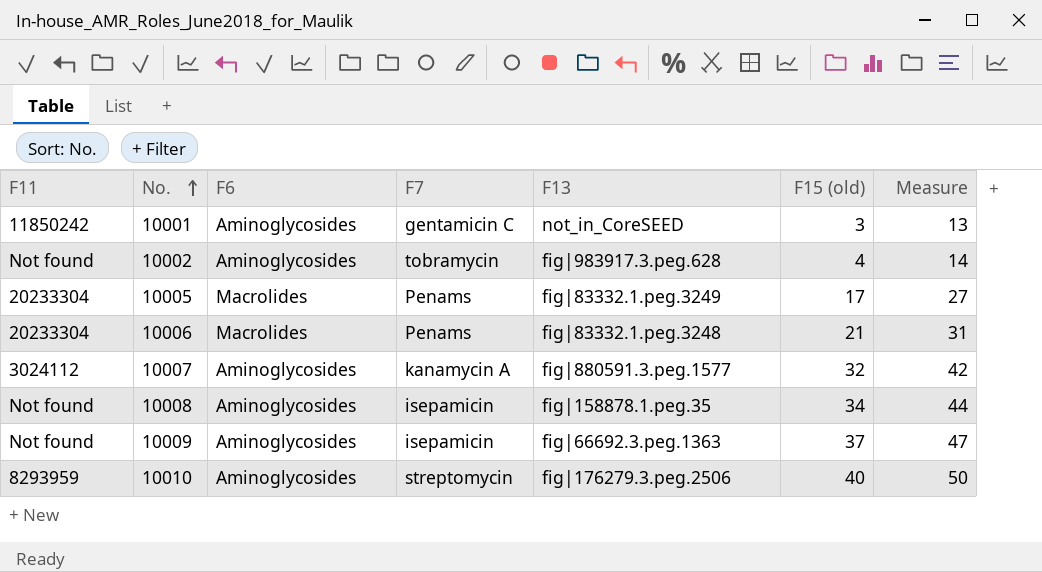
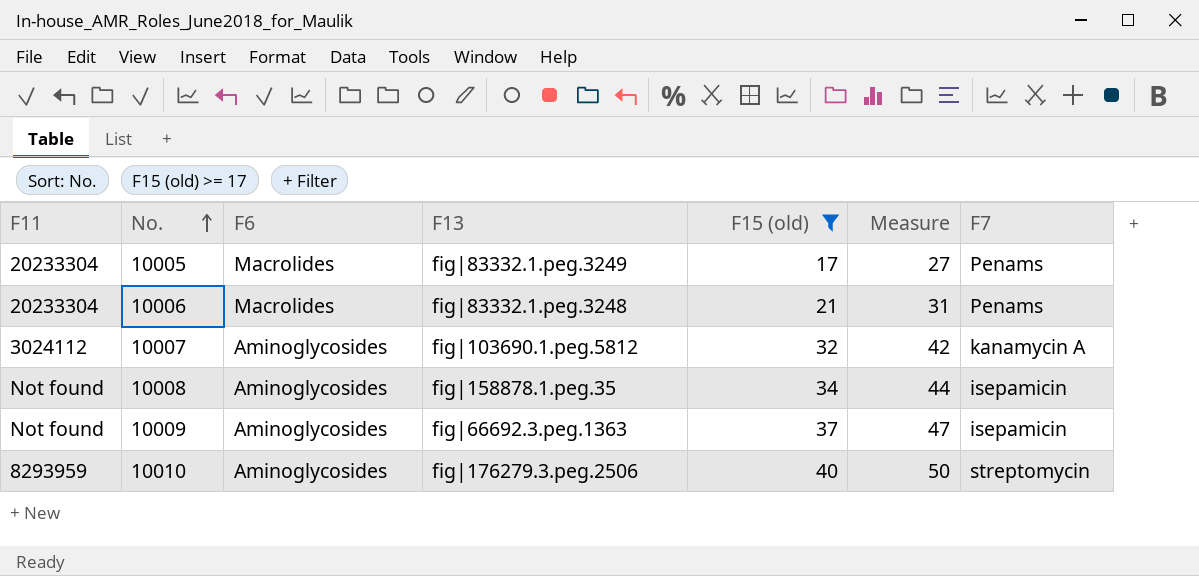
filter: none -> F15 (old) >= 17
column F7 | position: 4 -> 7
10007 | F13: fig|880591.3.peg.1577 -> fig|103690.1.peg.5812

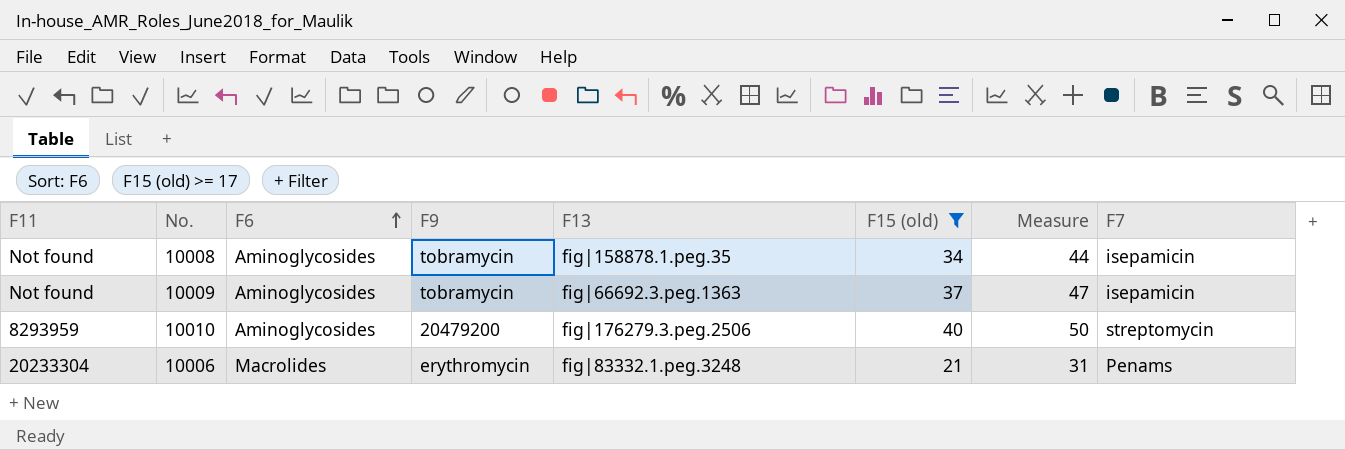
row order: No. ascending -> F6 ascending
column F9 | position: none -> 4
row 10005: 20233304 | Macrolides | fig|83332.1.peg.3249 | 17 | 27 | Penams -> none
row 10007: 3024112 | Aminoglycosides | fig|103690.1.peg.5812 | 32 | 42 | kanamycin A -> none

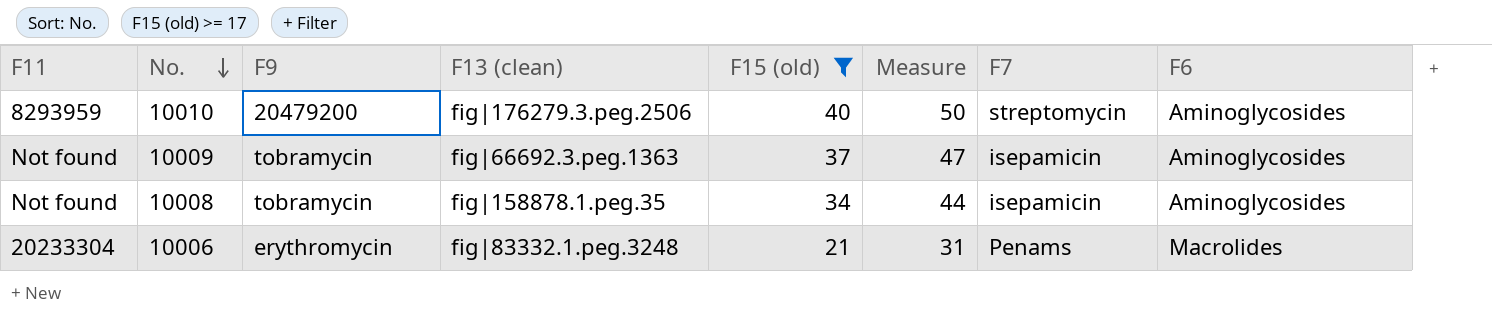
row order: F6 ascending -> No. descending
column name: F13 -> F13 (clean)
column F6 | position: 3 -> 8

